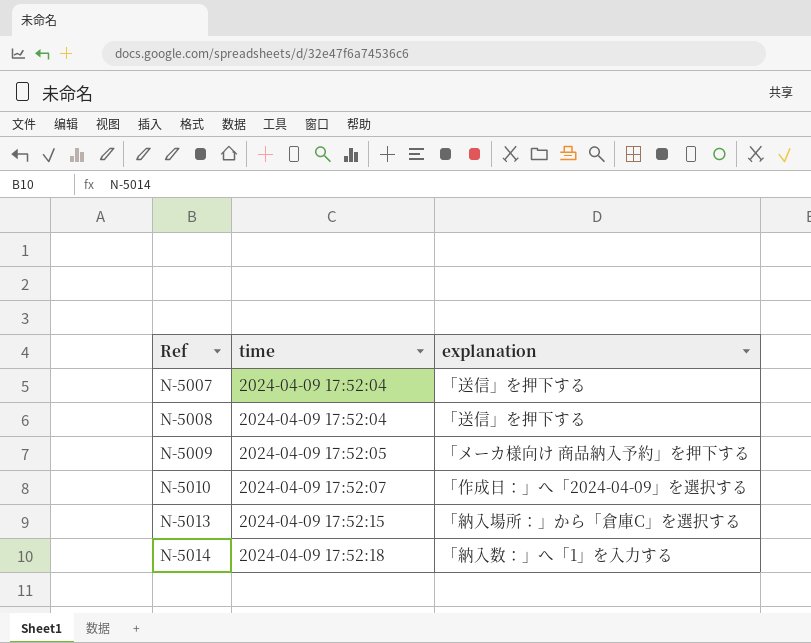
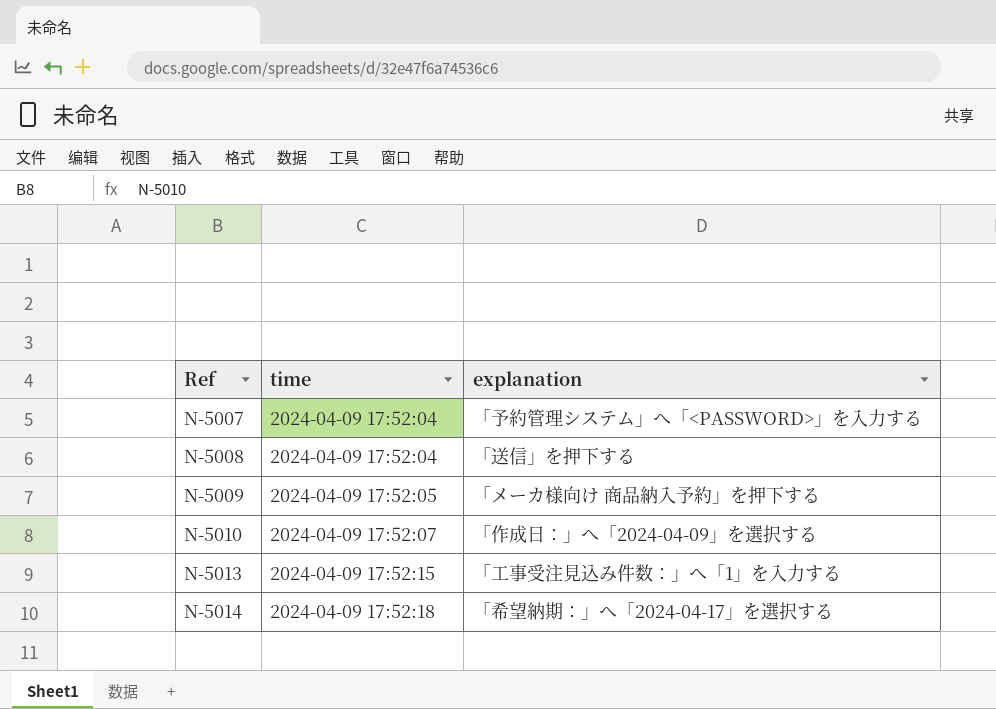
N-5007 | explanation: 「送信」を押下する -> 「予約管理システム」へ「<PASSWORD>」を入力する
N-5013 | explanation: 「納入場所：」から「倉庫C」を選択する -> 「工事受注見込み件数：」へ「1」を入力する
N-5014 | explanation: 「納入数：」へ「1」を入力する -> 「希望納期：」へ「2024-04-17」を選択する

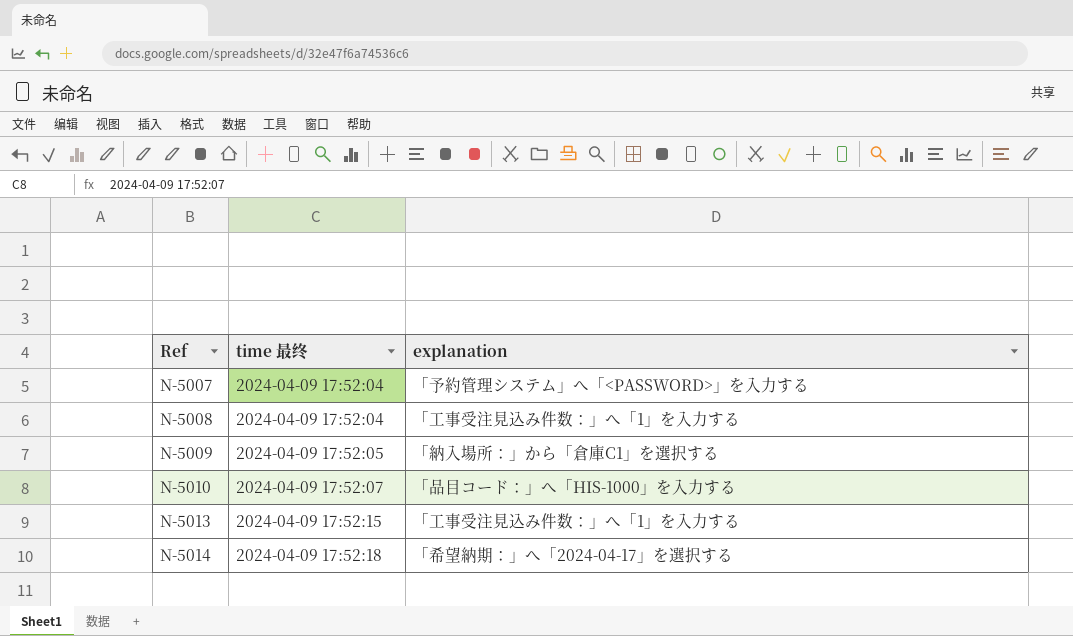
column name: time -> time 最终
N-5008 | explanation: 「送信」を押下する -> 「工事受注見込み件数：」へ「1」を入力する
N-5009 | explanation: 「メーカ様向け 商品納入予約」を押下する -> 「納入場所：」から「倉庫C1」を選択する
N-5010 | explanation: 「作成日：」へ「2024-04-09」を選択する -> 「品目コード：」へ「HIS-1000」を入力する

